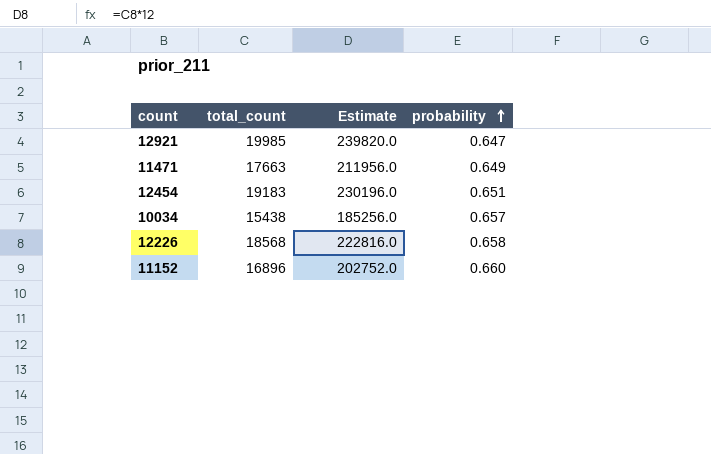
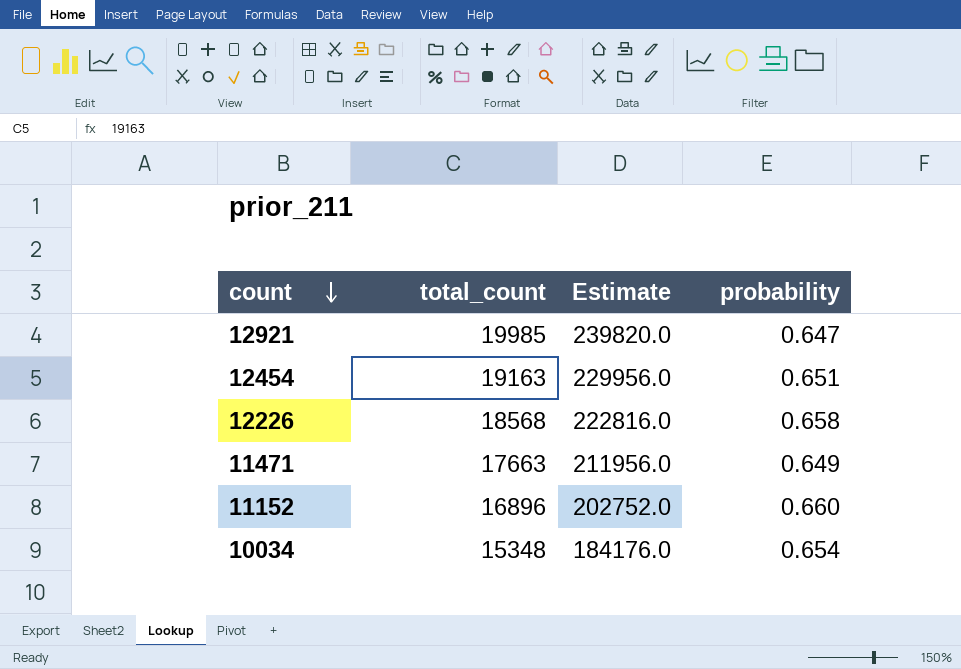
row order: probability ascending -> count descending
12454 | total_count: 19183 -> 19163
12454 | Estimate: 230196.0 -> 229956.0
10034 | total_count: 15438 -> 15348
10034 | Estimate: 185256.0 -> 184176.0
10034 | probability: 0.657 -> 0.654

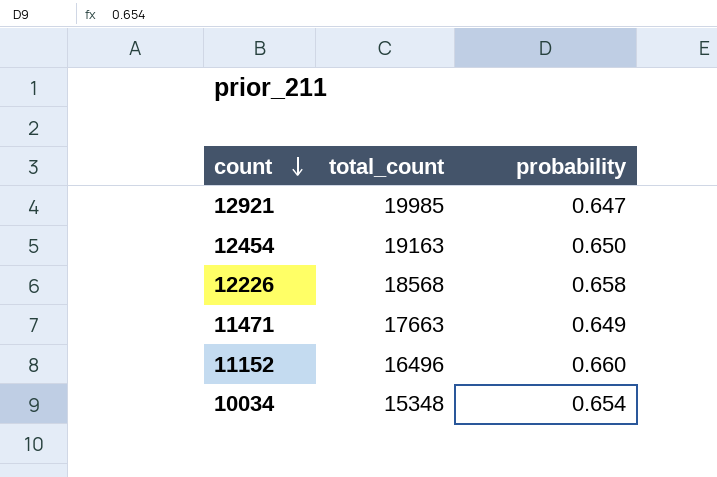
column Estimate | formula: [total_count] * 12 -> none
12454 | probability: 0.651 -> 0.650
11152 | total_count: 16896 -> 16496

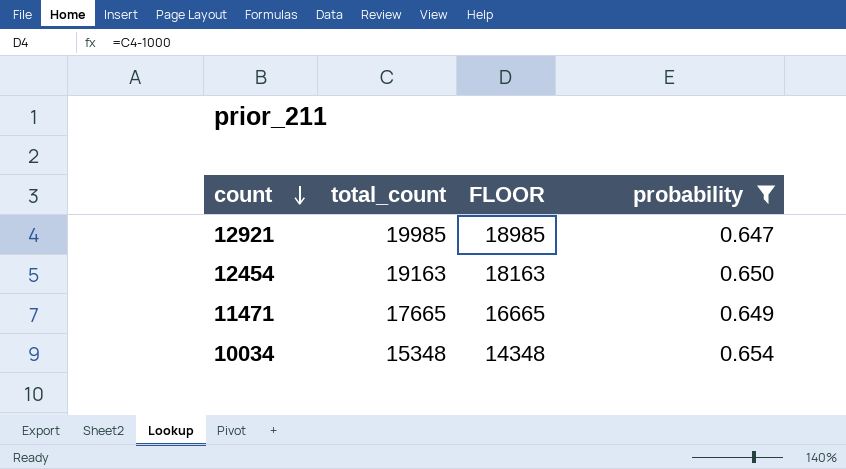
filter: none -> probability <= 0.654
column FLOOR | formula: none -> [total_count] - 1000
11471 | total_count: 17663 -> 17665

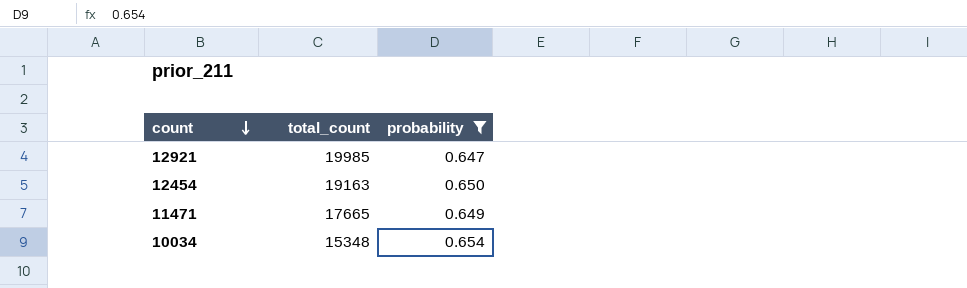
column FLOOR | formula: [total_count] - 1000 -> none

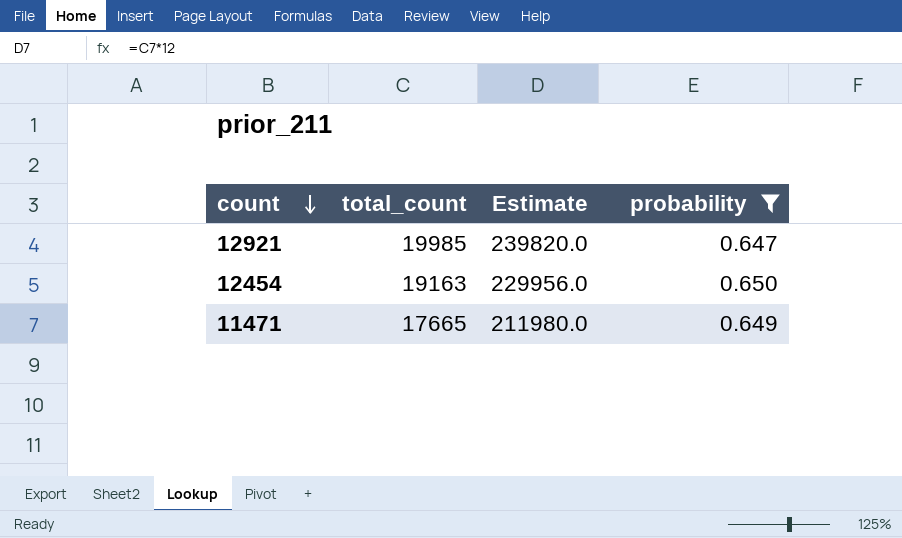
column Estimate | formula: none -> [total_count] * 12
row 10034: 15348 | 0.654 -> none

